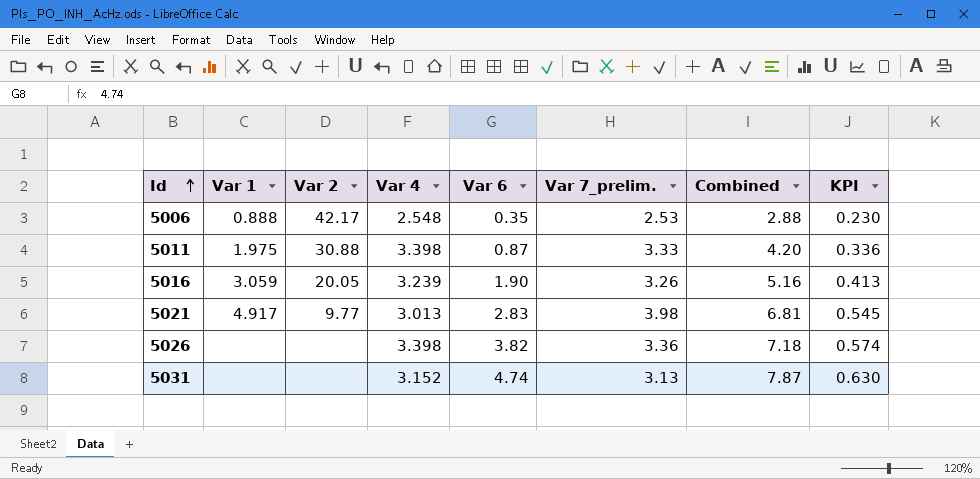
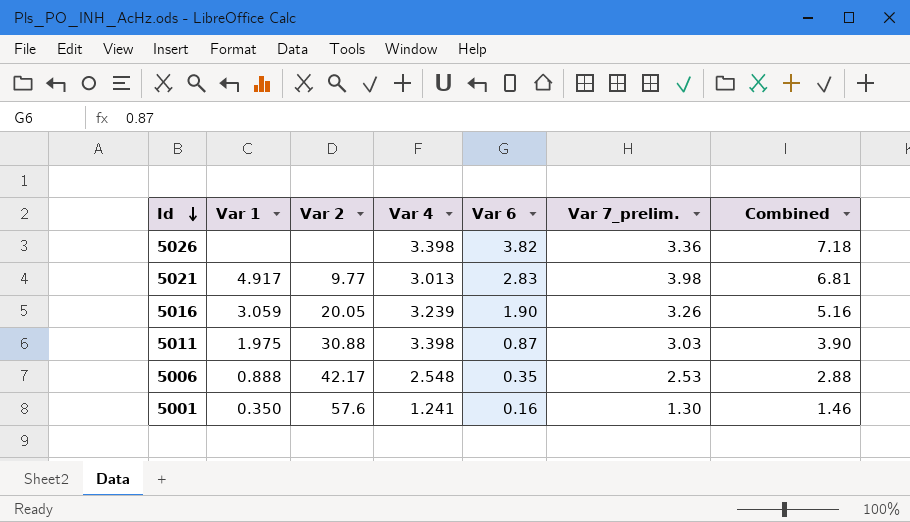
row order: Id ascending -> Id descending
column KPI | formula: [Combined] * 0.08 -> none
row 5031: none | none | 3.152 | 4.74 | 3.13 | 7.87 | 0.630 -> none
5011 | Var 7_prelim.: 3.33 -> 3.03
5011 | Combined: 4.20 -> 3.90
row 5001: none -> 0.350 | 57.6 | 1.241 | 0.16 | 1.30 | 1.46

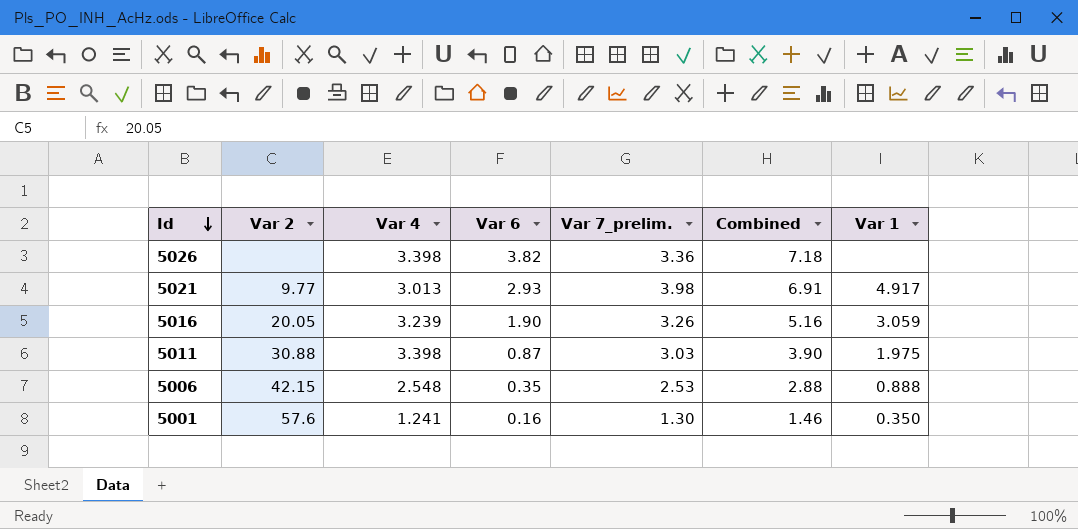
column Var 1 | position: 2 -> 7
5021 | Var 6: 2.83 -> 2.93
5021 | Combined: 6.81 -> 6.91
5006 | Var 2: 42.17 -> 42.15

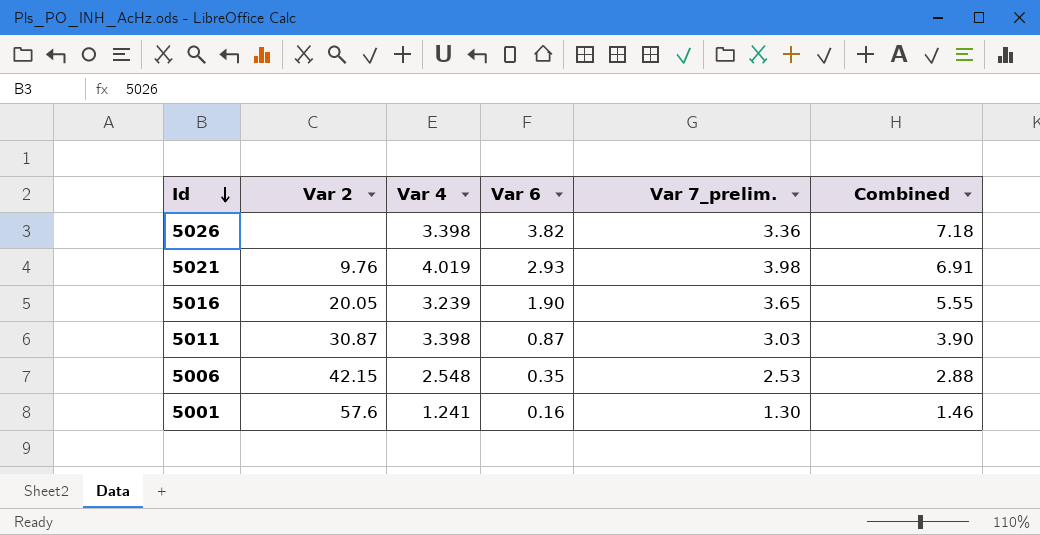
column Var 1 | position: 7 -> none
5021 | Var 2: 9.77 -> 9.76
5021 | Var 4: 3.013 -> 4.019
5016 | Var 7_prelim.: 3.26 -> 3.65
5016 | Combined: 5.16 -> 5.55
5011 | Var 2: 30.88 -> 30.87

